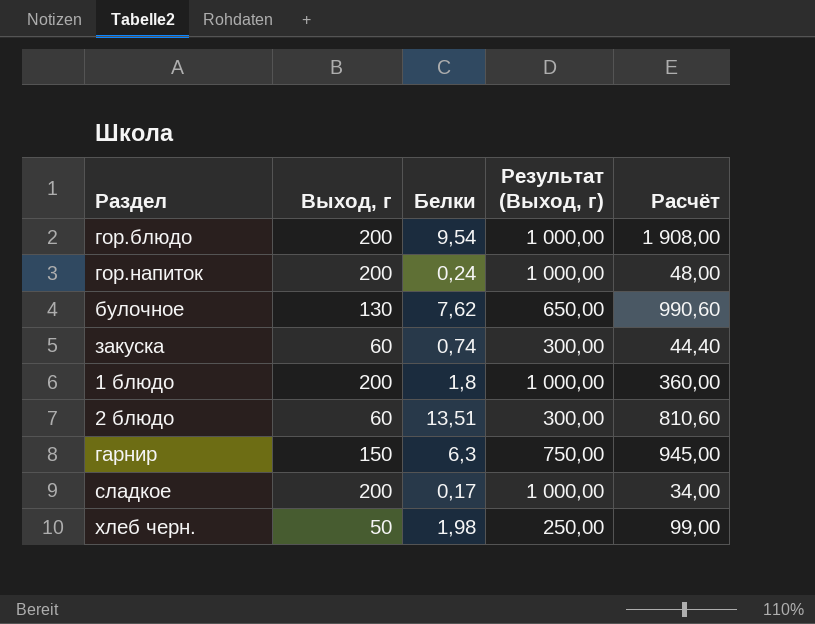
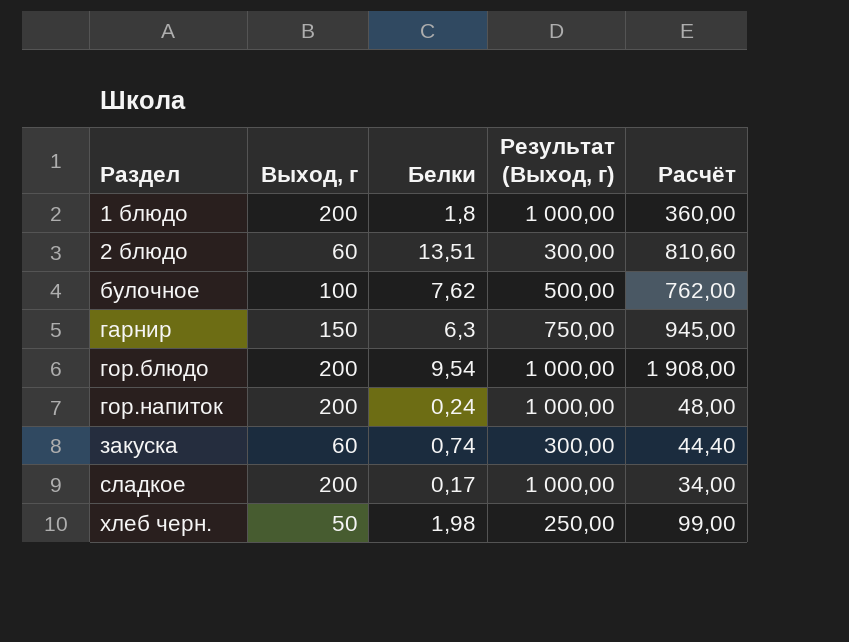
row order: none -> Раздел ascending
булочное | Выход, г: 130 -> 100
булочное | Результат (Выход, г): 650,00 -> 500,00
булочное | Расчёт: 990,60 -> 762,00

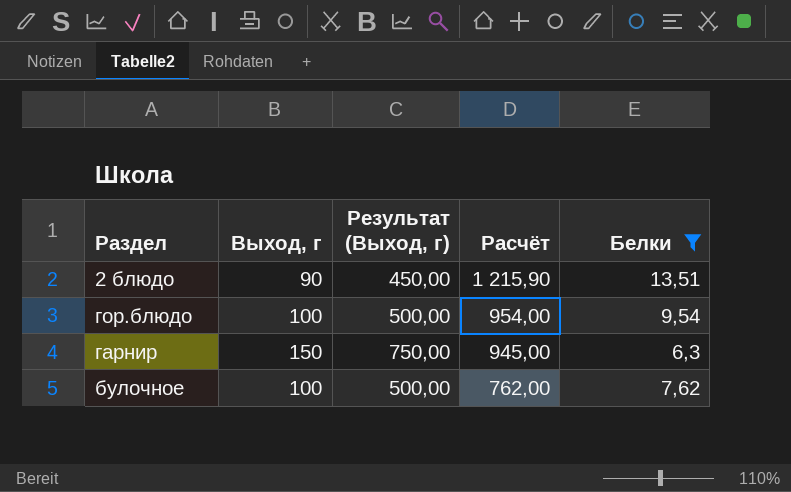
filter: none -> Белки >= 6,3
row order: Раздел ascending -> Расчёт descending
column Белки | position: 3 -> 5
2 блюдо | Выход, г: 60 -> 90
2 блюдо | Результат (Выход, г): 300,00 -> 450,00
2 блюдо | Расчёт: 810,60 -> 1 215,90
гор.блюдо | Выход, г: 200 -> 100
гор.блюдо | Результат (Выход, г): 1 000,00 -> 500,00
гор.блюдо | Расчёт: 1 908,00 -> 954,00

